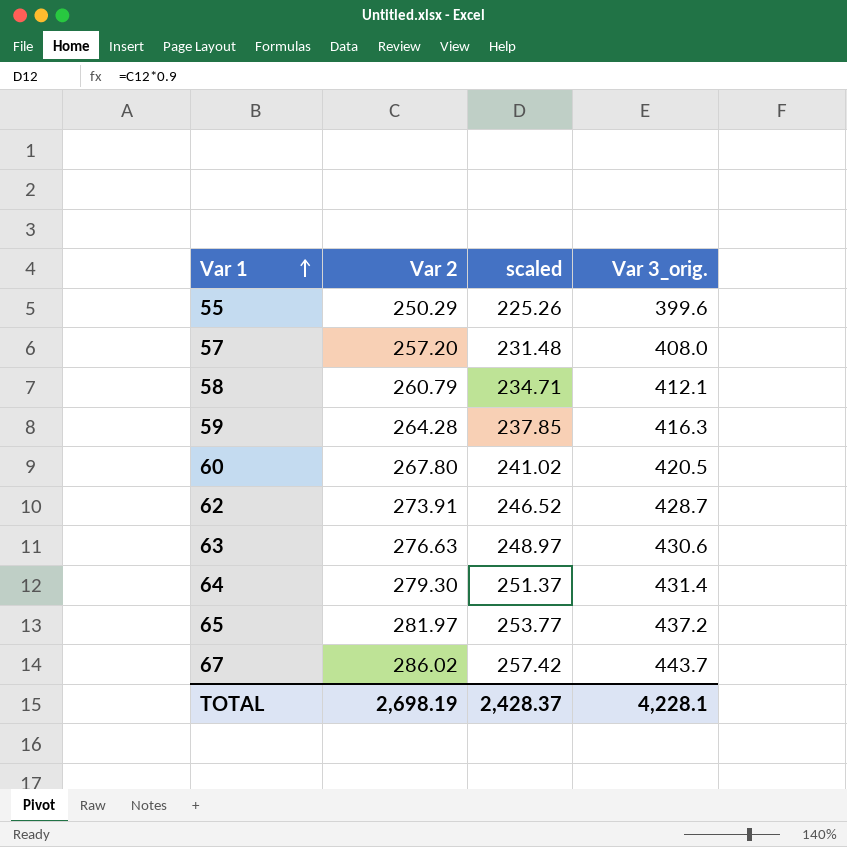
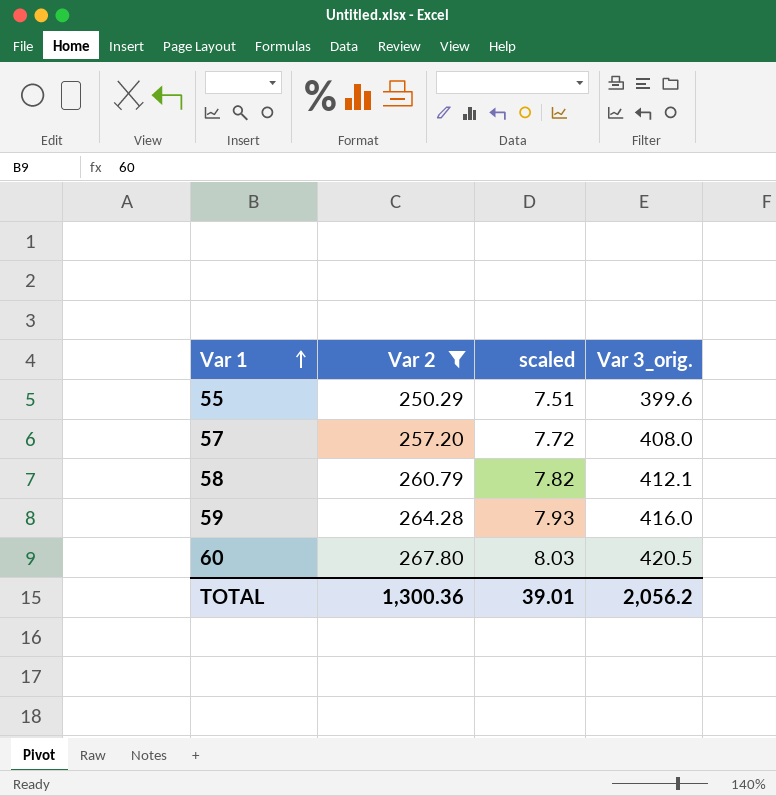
filter: none -> Var 2 <= 267.80
column scaled | formula: [Var 2] * 0.9 -> [Var 2] * 0.03
59 | Var 3_orig.: 416.3 -> 416.0
TOTAL | Var 2: 2,698.19 -> 1,300.36
TOTAL | scaled: 2,428.37 -> 39.01
TOTAL | Var 3_orig.: 4,228.1 -> 2,056.2

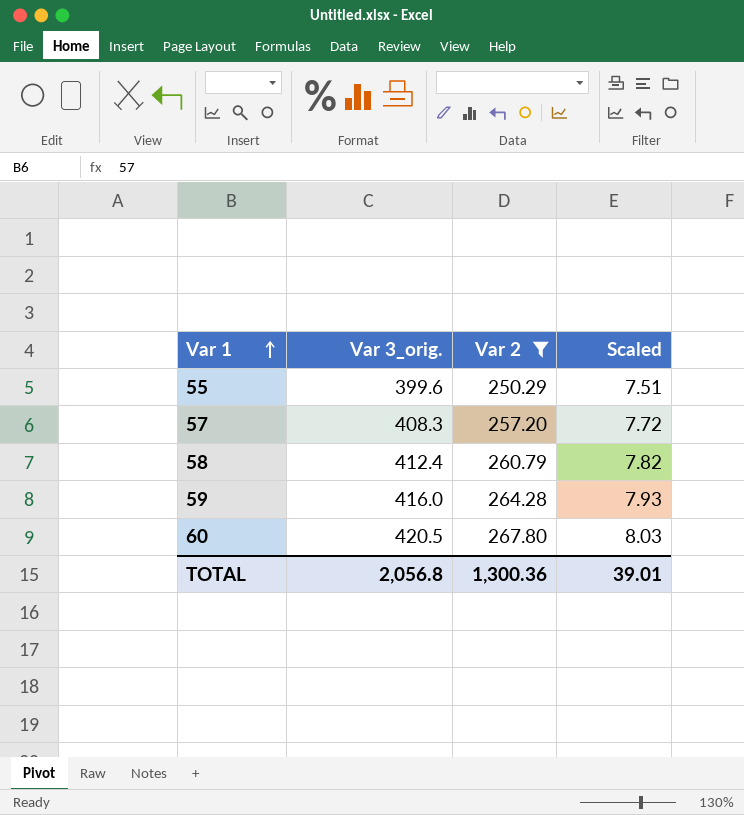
column Var 3_orig. | position: 4 -> 2
column name: scaled -> Scaled
57 | Var 3_orig.: 408.0 -> 408.3
58 | Var 3_orig.: 412.1 -> 412.4
TOTAL | Var 3_orig.: 2,056.2 -> 2,056.8

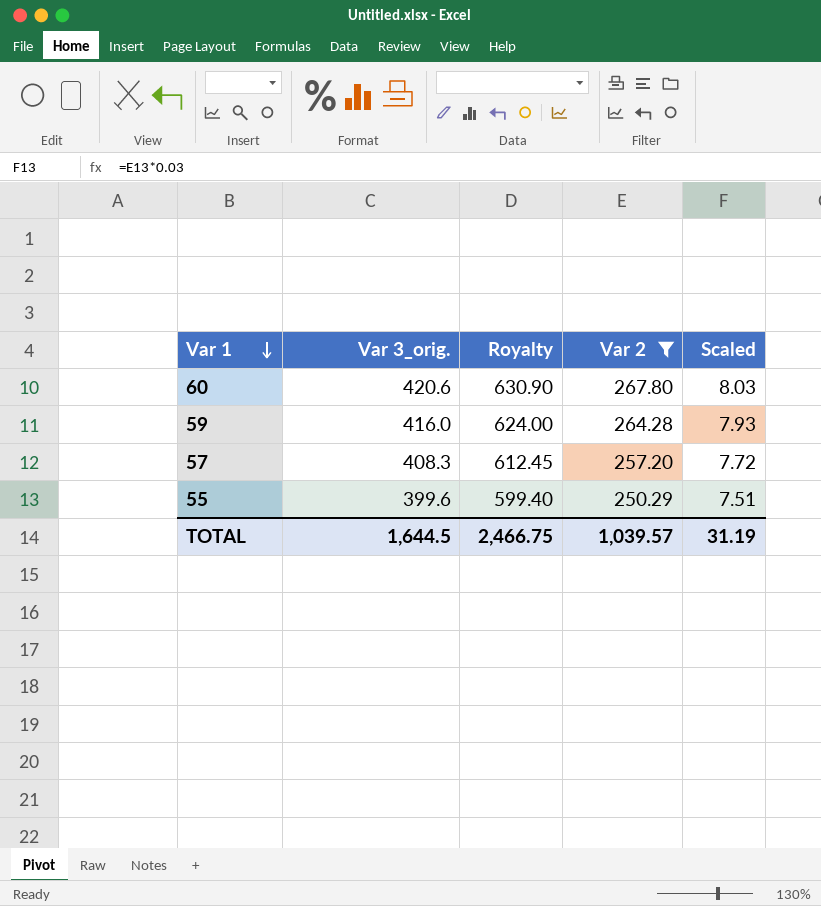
row order: Var 1 ascending -> Var 1 descending
column Royalty | formula: none -> [Var 3_orig.] * 1.5
row 58: 412.4 | 260.79 | 7.82 -> none
60 | Var 3_orig.: 420.5 -> 420.6
TOTAL | Var 3_orig.: 2,056.8 -> 1,644.5
TOTAL | Var 2: 1,300.36 -> 1,039.57
TOTAL | Scaled: 39.01 -> 31.19

